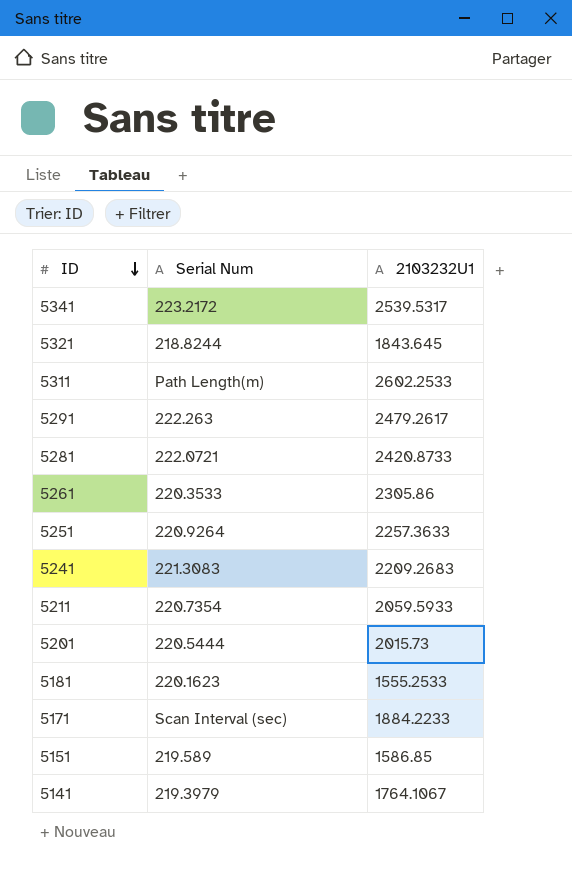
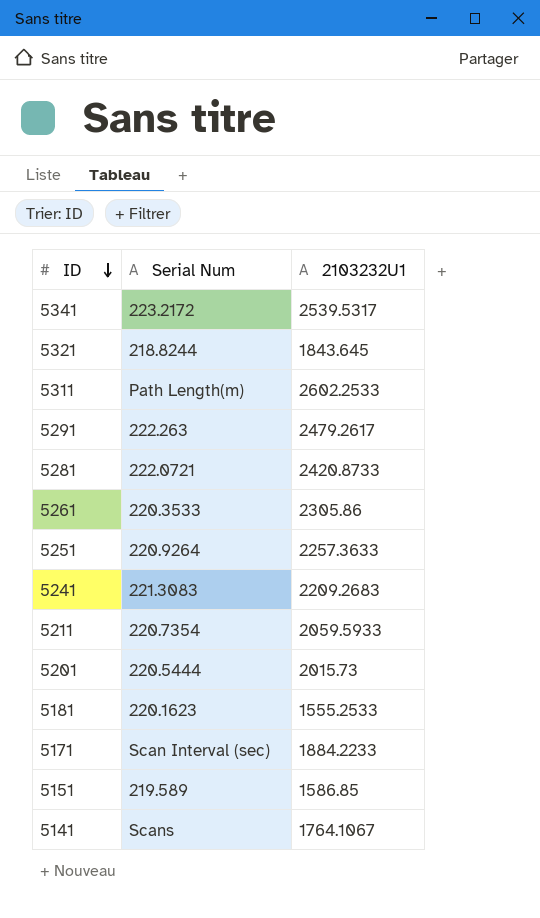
5141 | Serial Num: 219.3979 -> Scans

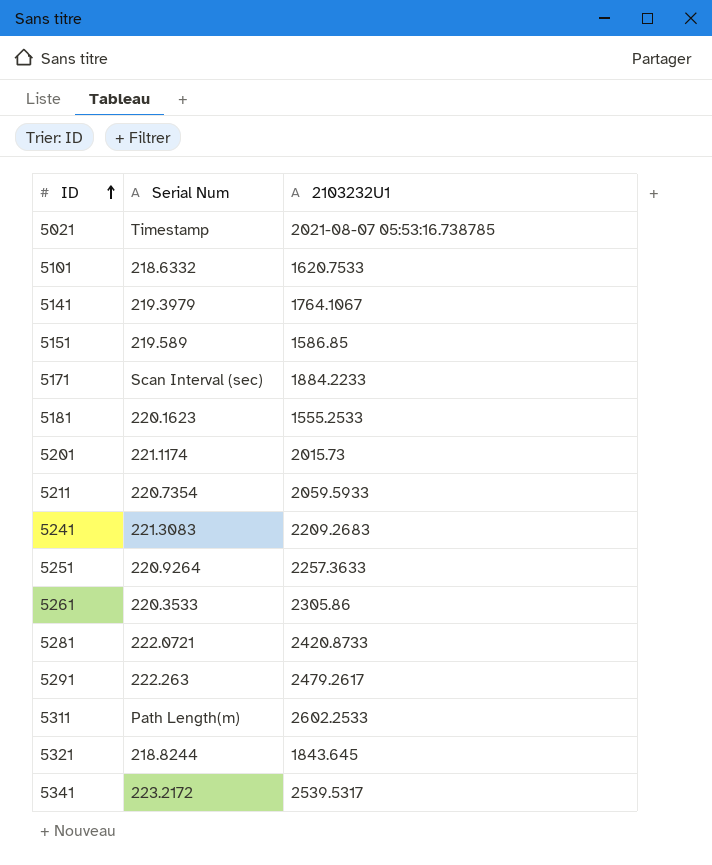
row order: ID descending -> ID ascending
row 5021: none -> Timestamp | 2021-08-07 05:53:16.738785
row 5101: none -> 218.6332 | 1620.7533
5141 | Serial Num: Scans -> 219.3979
5201 | Serial Num: 220.5444 -> 221.1174

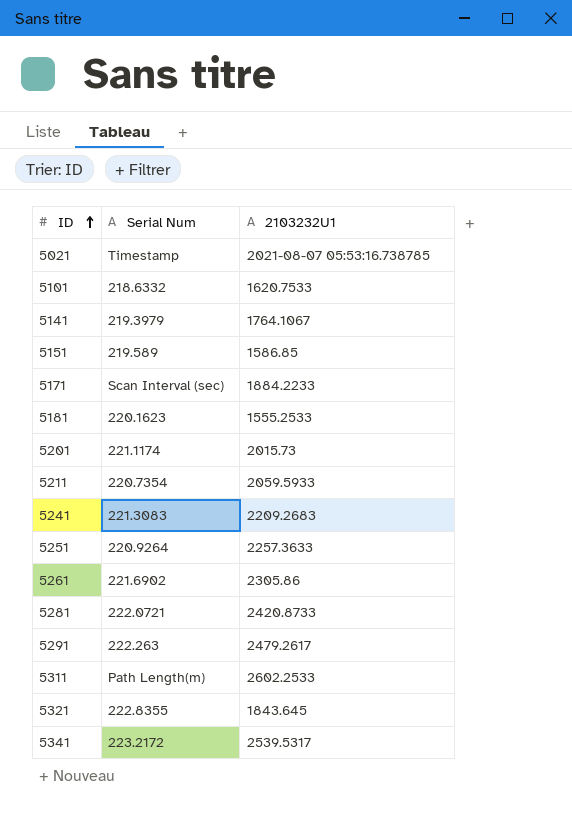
5261 | Serial Num: 220.3533 -> 221.6902
5321 | Serial Num: 218.8244 -> 222.8355

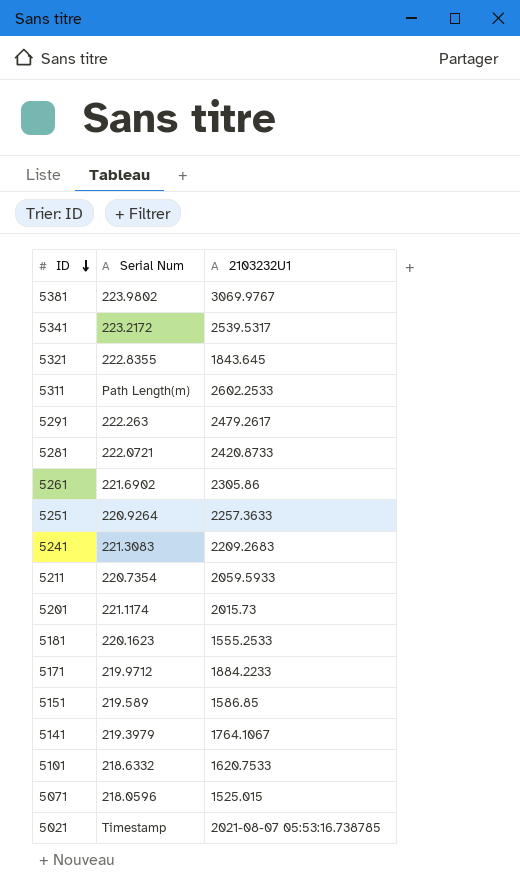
row order: ID ascending -> ID descending
row 5381: none -> 223.9802 | 3069.9767
5171 | Serial Num: Scan Interval (sec) -> 219.9712
row 5071: none -> 218.0596 | 1525.015

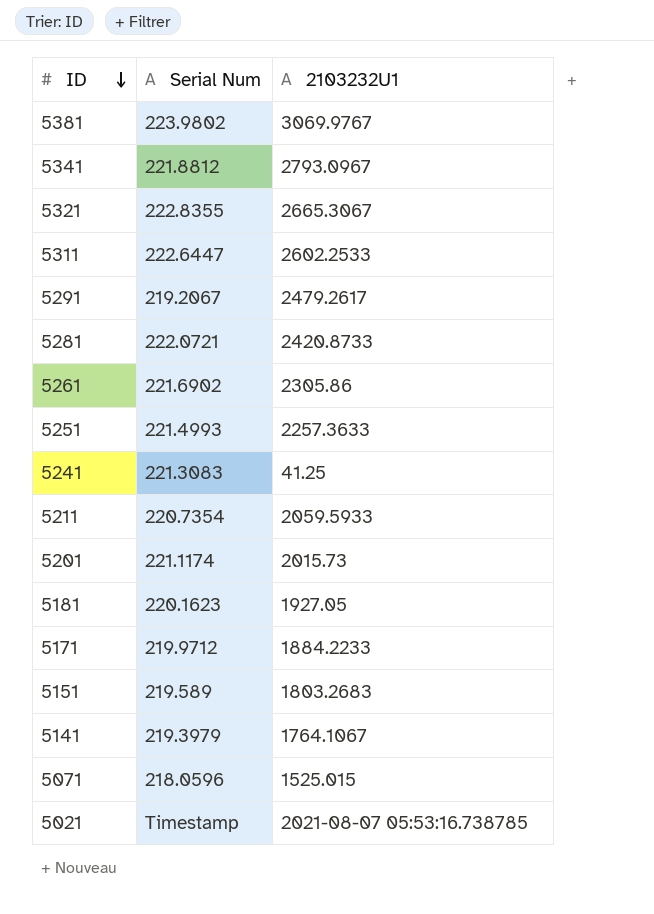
row 5101: 218.6332 | 1620.7533 -> none
5341 | Serial Num: 223.2172 -> 221.8812
5341 | 2103232U1: 2539.5317 -> 2793.0967
5321 | 2103232U1: 1843.645 -> 2665.3067
5311 | Serial Num: Path Length(m) -> 222.6447
5291 | Serial Num: 222.263 -> 219.2067
5251 | Serial Num: 220.9264 -> 221.4993
5241 | 2103232U1: 2209.2683 -> 41.25
5181 | 2103232U1: 1555.2533 -> 1927.05
5151 | 2103232U1: 1586.85 -> 1803.2683

